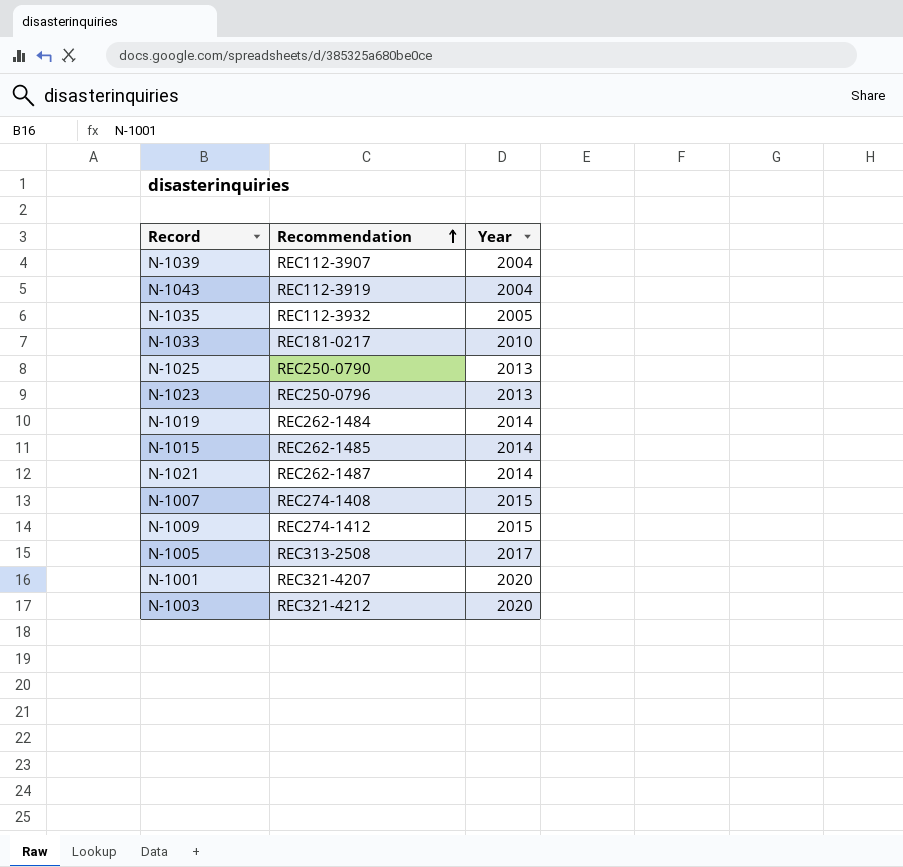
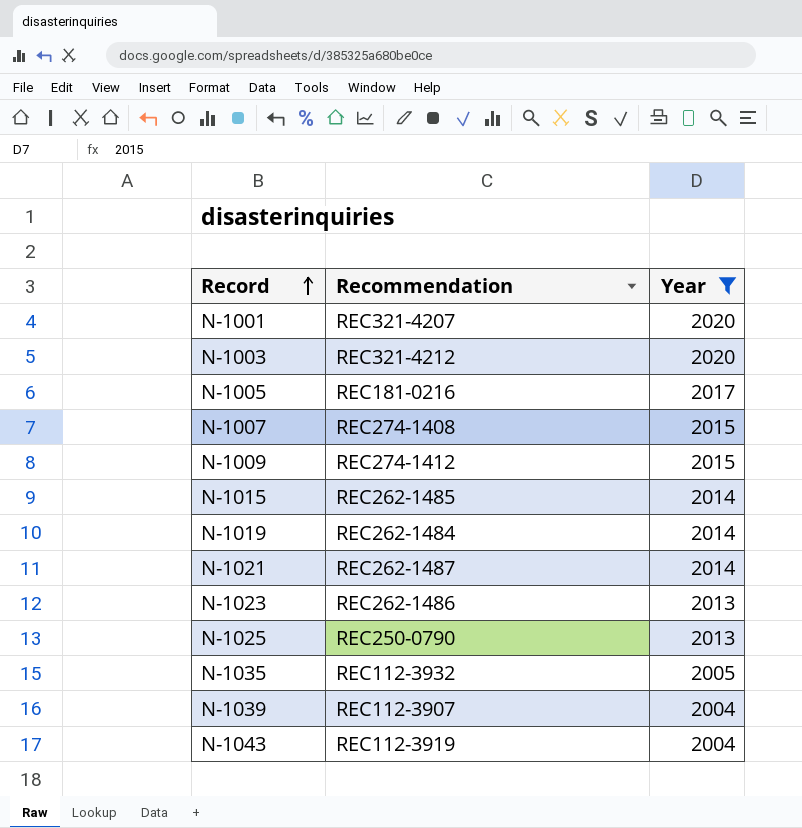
filter: none -> Year != 2010
row order: Recommendation ascending -> Record ascending
N-1005 | Recommendation: REC313-2508 -> REC181-0216
N-1023 | Recommendation: REC250-0796 -> REC262-1486

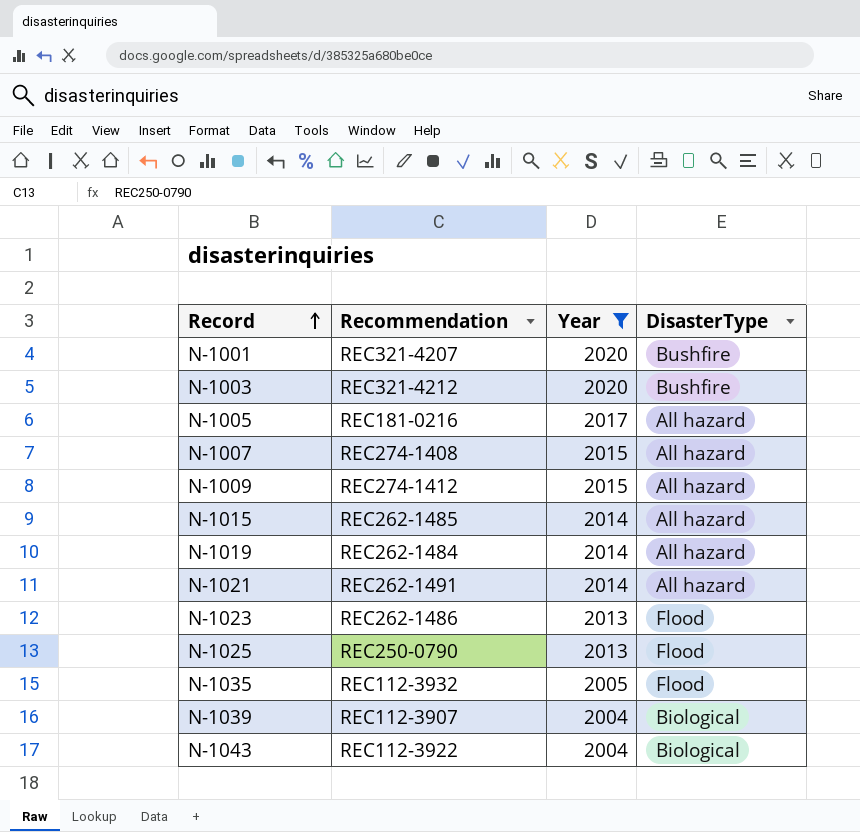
column DisasterType | position: none -> 4
N-1021 | Recommendation: REC262-1487 -> REC262-1491
N-1043 | Recommendation: REC112-3919 -> REC112-3922

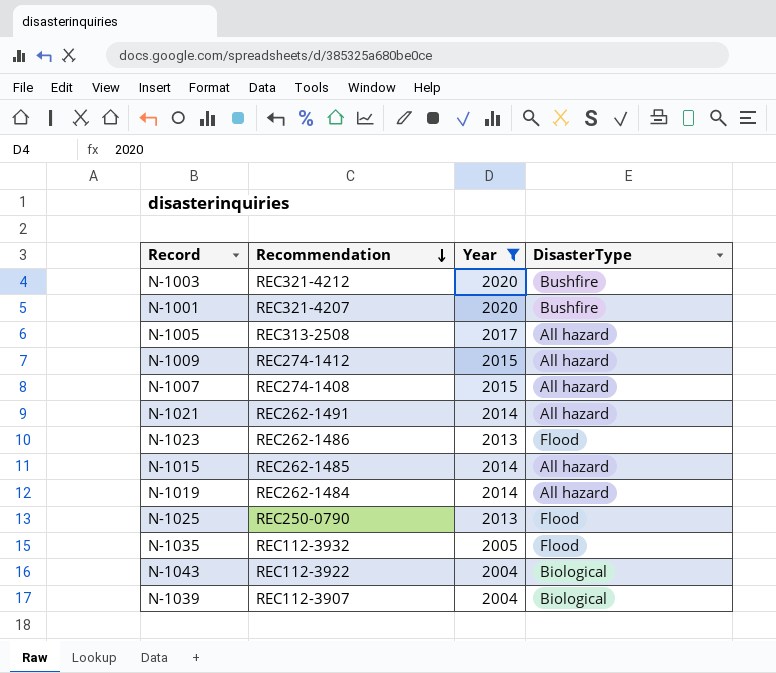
row order: Record ascending -> Recommendation descending
N-1005 | Recommendation: REC181-0216 -> REC313-2508

